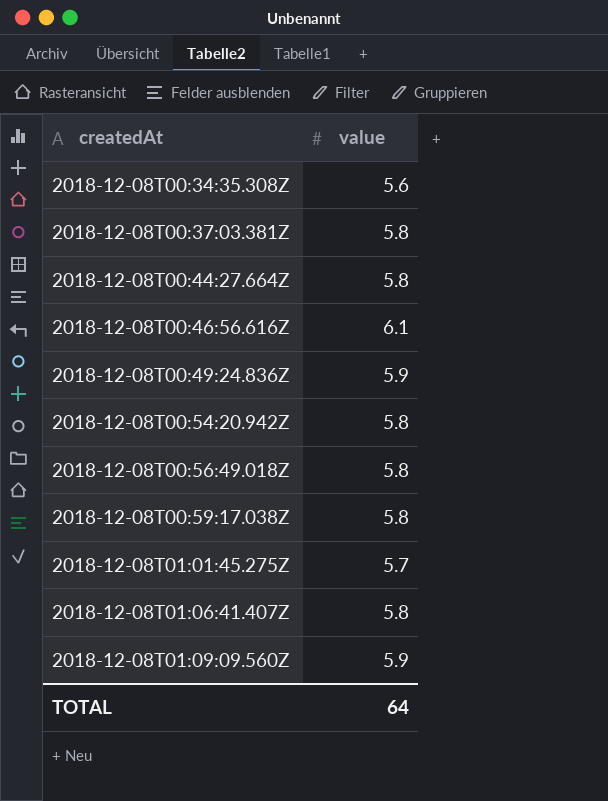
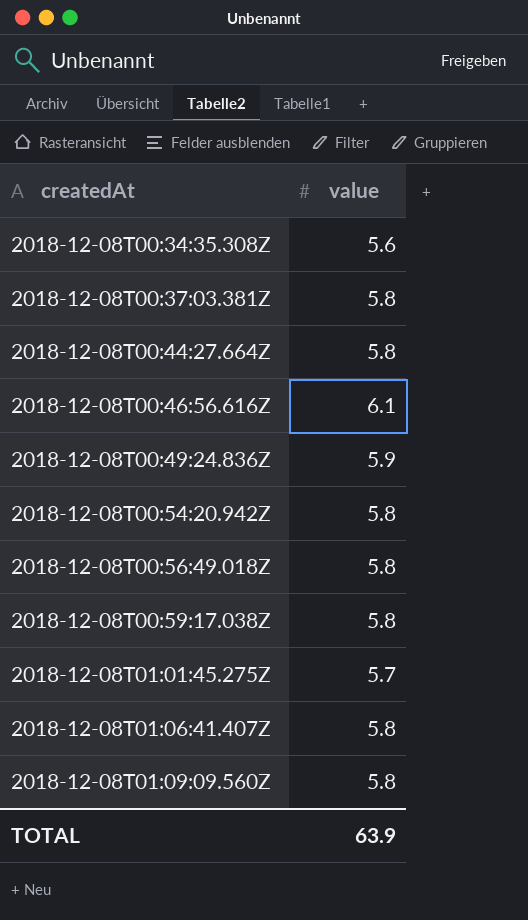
2018-12-08T01:09:09.560Z | value: 5.9 -> 5.8
TOTAL | value: 64 -> 63.9

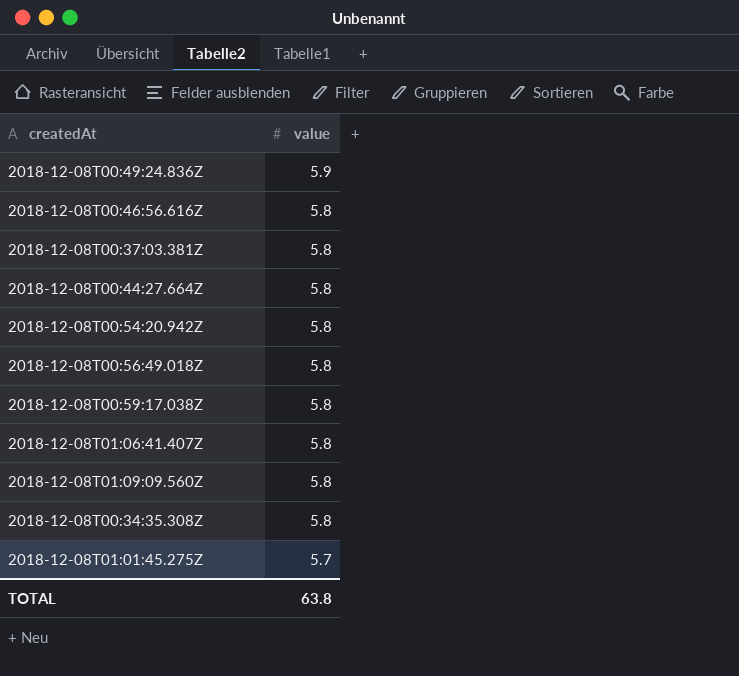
row order: createdAt ascending -> value descending
2018-12-08T00:46:56.616Z | value: 6.1 -> 5.8
2018-12-08T00:34:35.308Z | value: 5.6 -> 5.8
TOTAL | value: 63.9 -> 63.8

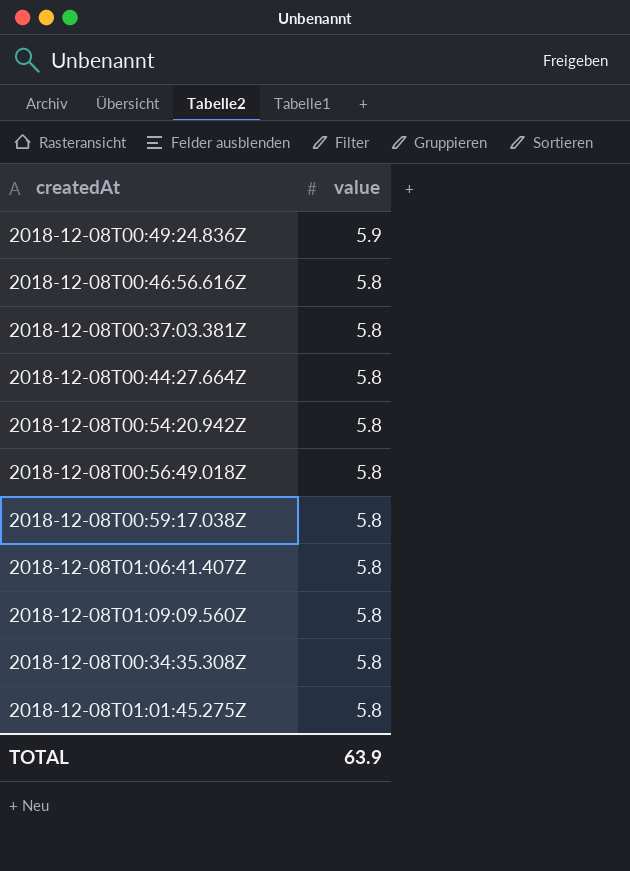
2018-12-08T01:01:45.275Z | value: 5.7 -> 5.8
TOTAL | value: 63.8 -> 63.9

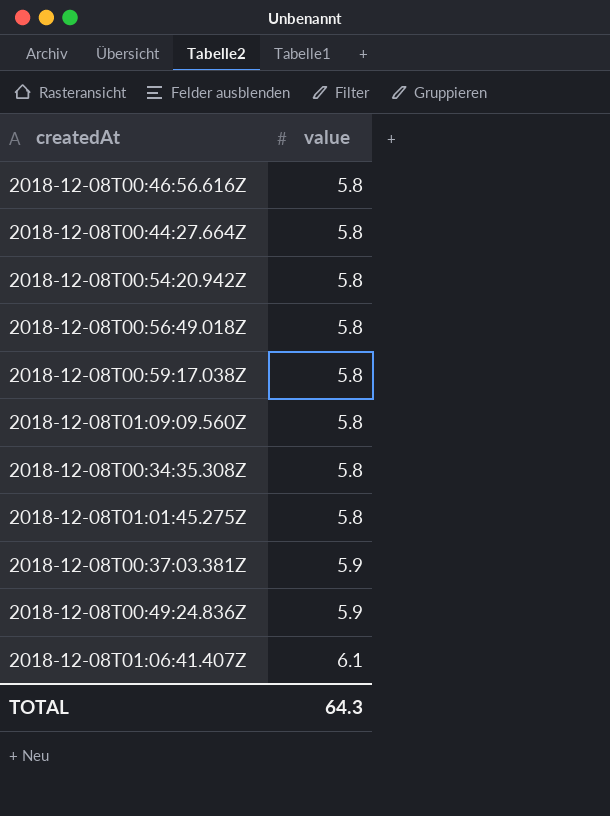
row order: value descending -> value ascending
2018-12-08T00:37:03.381Z | value: 5.8 -> 5.9
2018-12-08T01:06:41.407Z | value: 5.8 -> 6.1
TOTAL | value: 63.9 -> 64.3

